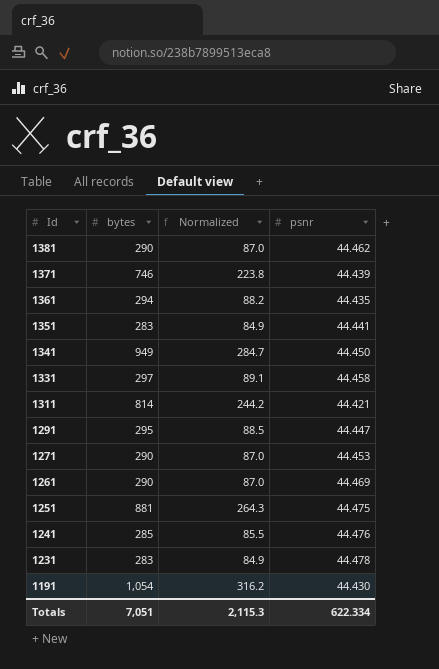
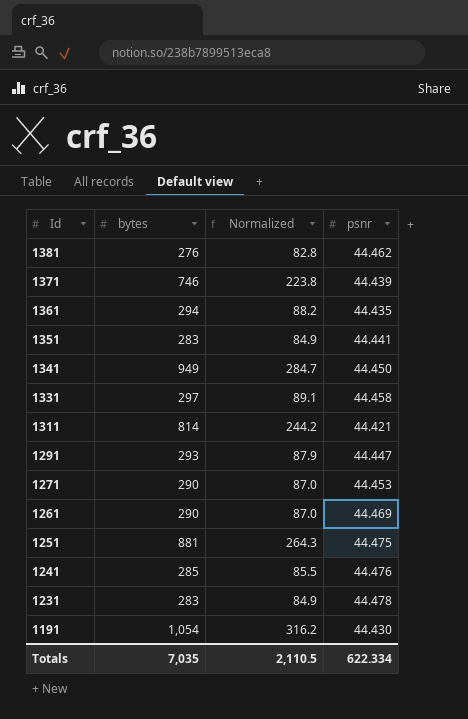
1381 | bytes: 290 -> 276
1381 | Normalized: 87.0 -> 82.8
1291 | bytes: 295 -> 293
1291 | Normalized: 88.5 -> 87.9
Totals | bytes: 7,051 -> 7,035
Totals | Normalized: 2,115.3 -> 2,110.5

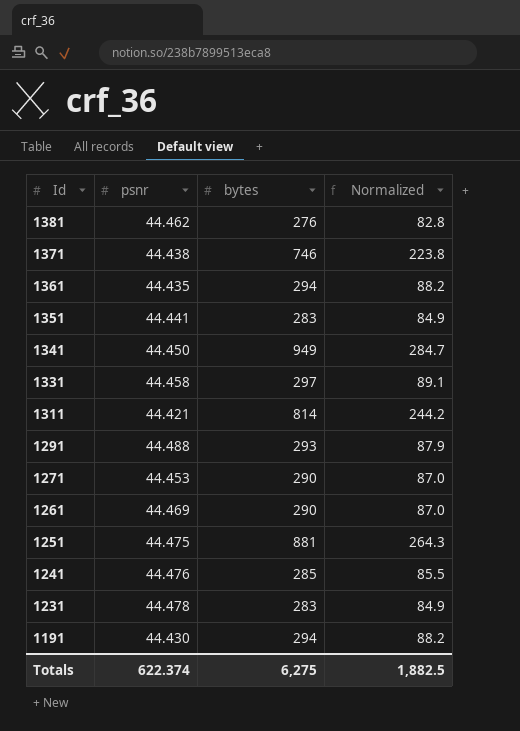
column psnr | position: 4 -> 2
1371 | psnr: 44.439 -> 44.438
1291 | psnr: 44.447 -> 44.488
1191 | bytes: 1,054 -> 294
1191 | Normalized: 316.2 -> 88.2
Totals | psnr: 622.334 -> 622.374
Totals | bytes: 7,035 -> 6,275
Totals | Normalized: 2,110.5 -> 1,882.5

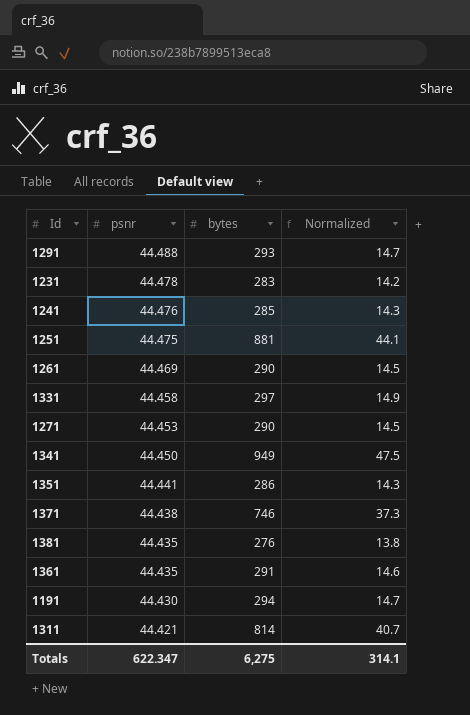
row order: Id descending -> psnr descending
column Normalized | formula: [bytes] * 0.3 -> [bytes] * 0.05
1351 | bytes: 283 -> 286
1381 | psnr: 44.462 -> 44.435
1361 | bytes: 294 -> 291
Totals | psnr: 622.374 -> 622.347
Totals | Normalized: 1,882.5 -> 314.1

